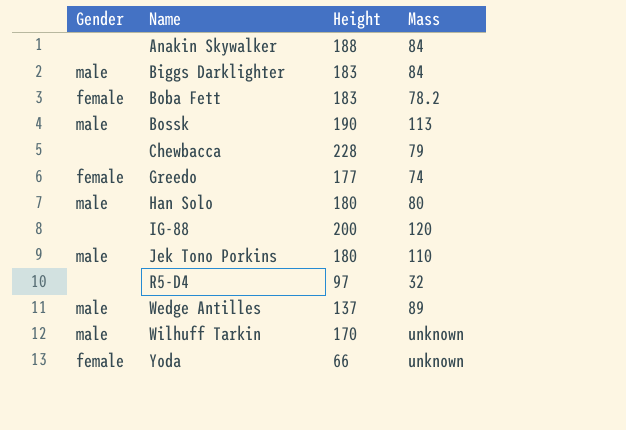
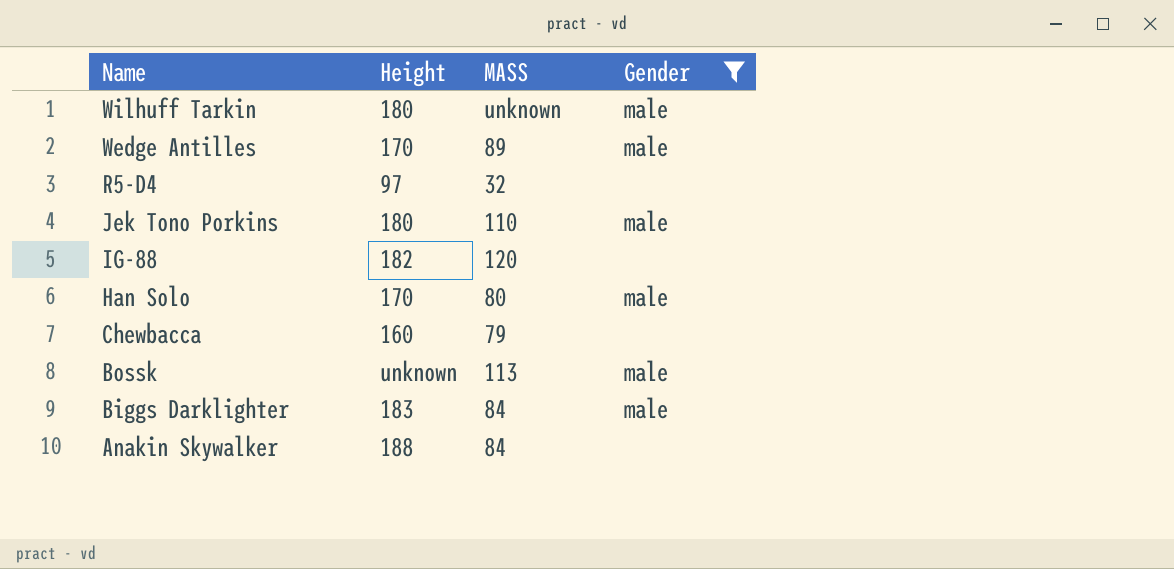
filter: none -> Gender != female
row order: Name ascending -> Name descending
column name: Mass -> MASS
column Gender | position: 1 -> 4
Wilhuff Tarkin | Height: 170 -> 180
Wedge Antilles | Height: 137 -> 170
IG-88 | Height: 200 -> 182
Han Solo | Height: 180 -> 170
Chewbacca | Height: 228 -> 160
Bossk | Height: 190 -> unknown

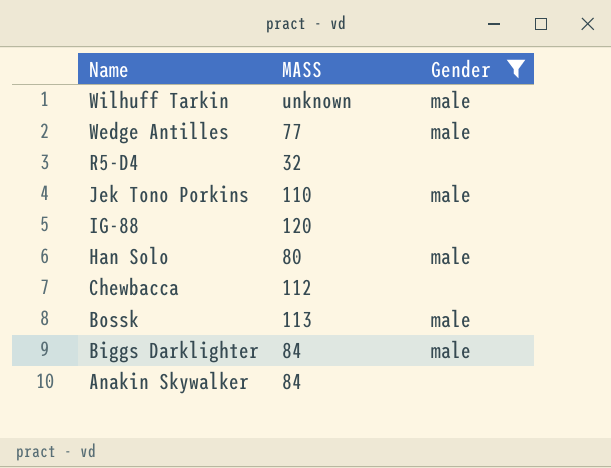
column Height | position: 2 -> none
Wedge Antilles | MASS: 89 -> 77
Chewbacca | MASS: 79 -> 112

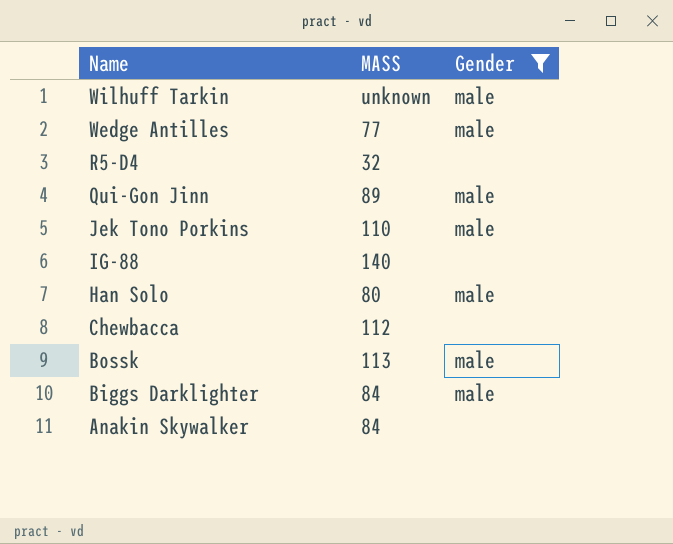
row Qui-Gon Jinn: none -> 89 | male
IG-88 | MASS: 120 -> 140

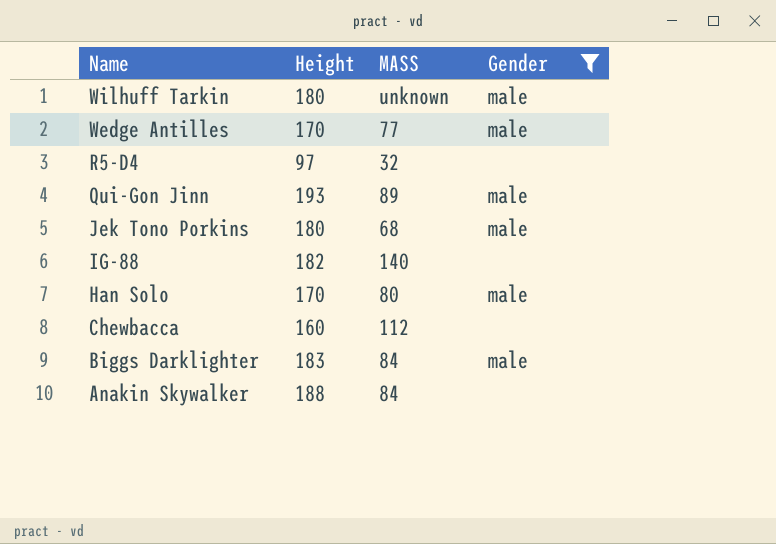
column Height | position: none -> 2
row Bossk: 113 | male -> none
Jek Tono Porkins | MASS: 110 -> 68

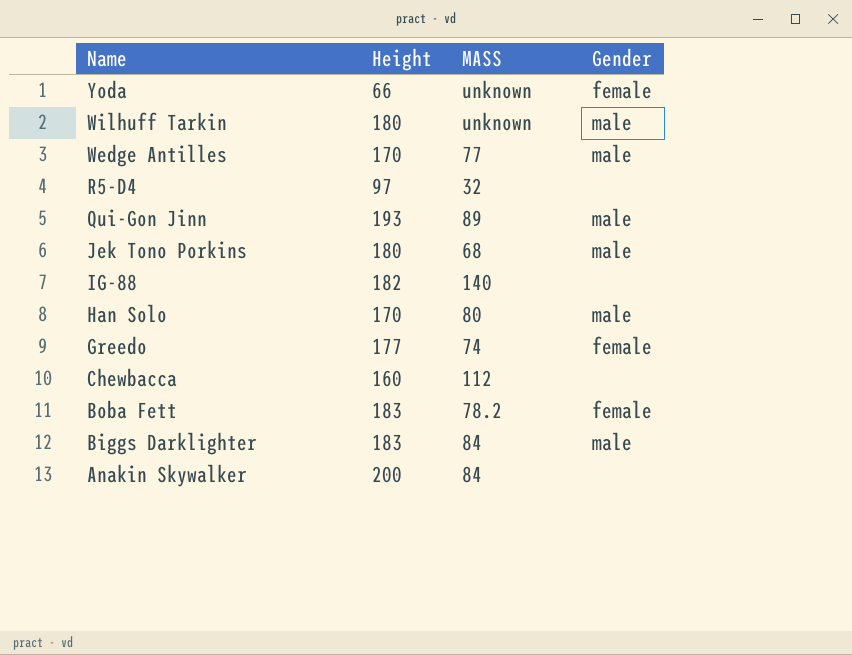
filter: Gender != female -> none
Anakin Skywalker | Height: 188 -> 200

